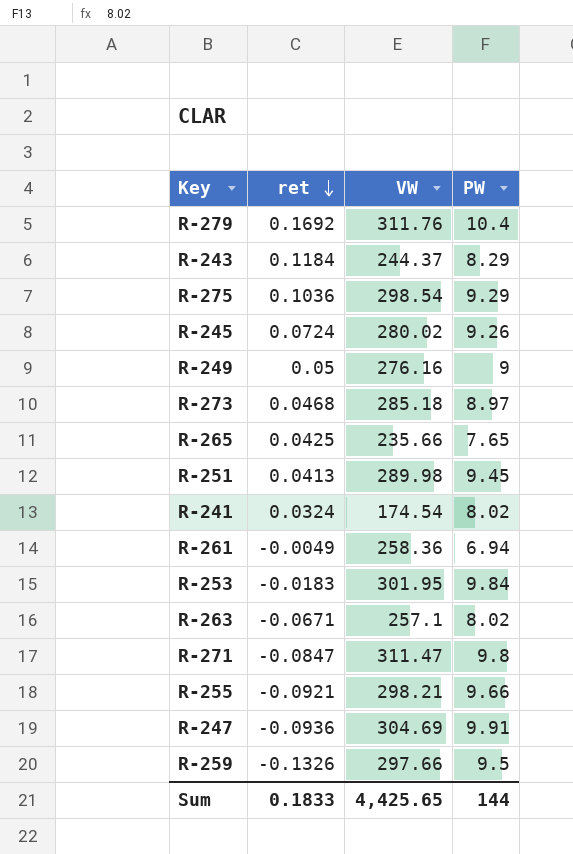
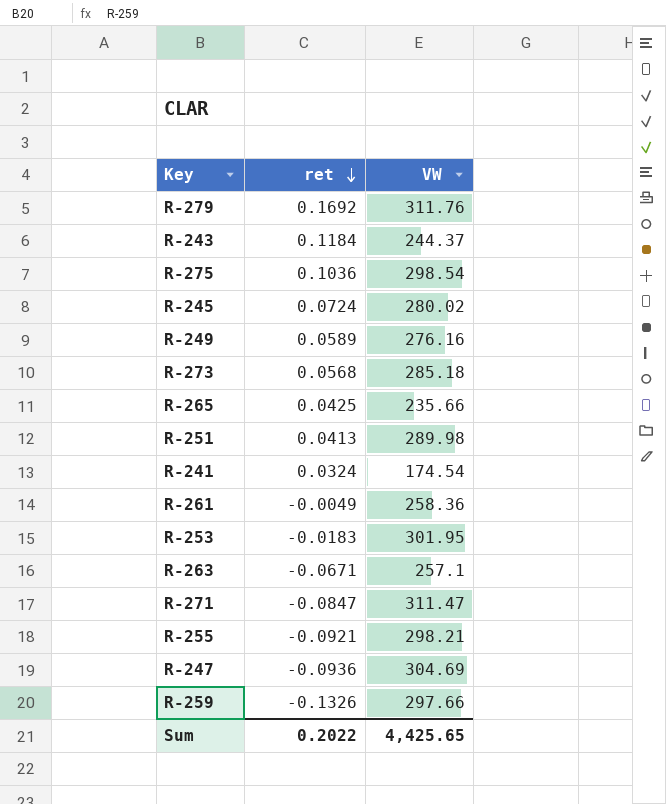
column PW | position: 4 -> none
R-249 | ret: 0.05 -> 0.0589
R-273 | ret: 0.0468 -> 0.0568
Sum | ret: 0.1833 -> 0.2022

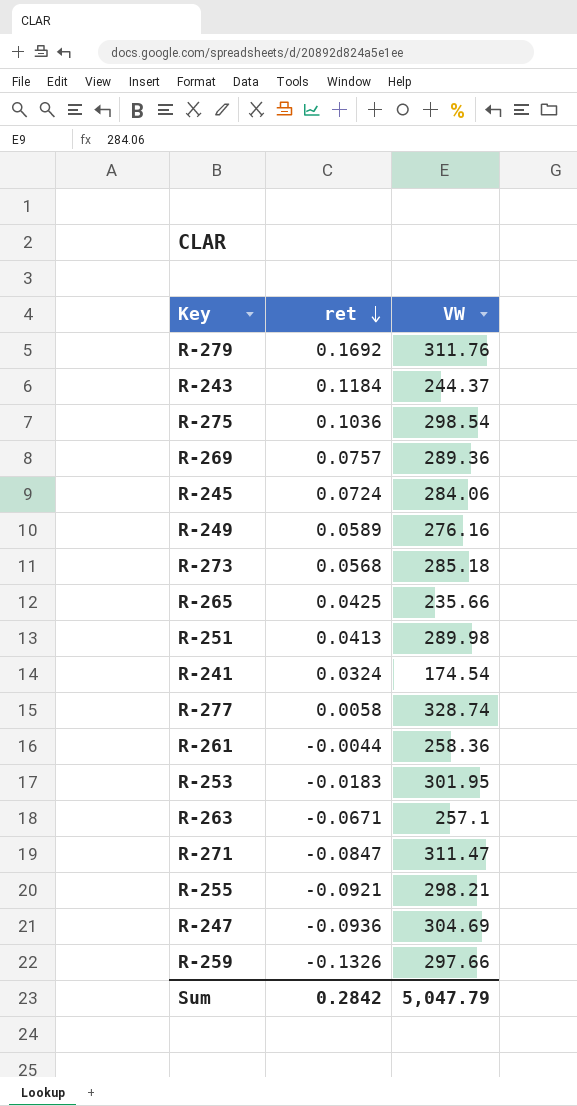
row R-269: none -> 0.0757 | 289.36
R-245 | VW: 280.02 -> 284.06
row R-277: none -> 0.0058 | 328.74
R-261 | ret: -0.0049 -> -0.0044
Sum | ret: 0.2022 -> 0.2842
Sum | VW: 4,425.65 -> 5,047.79

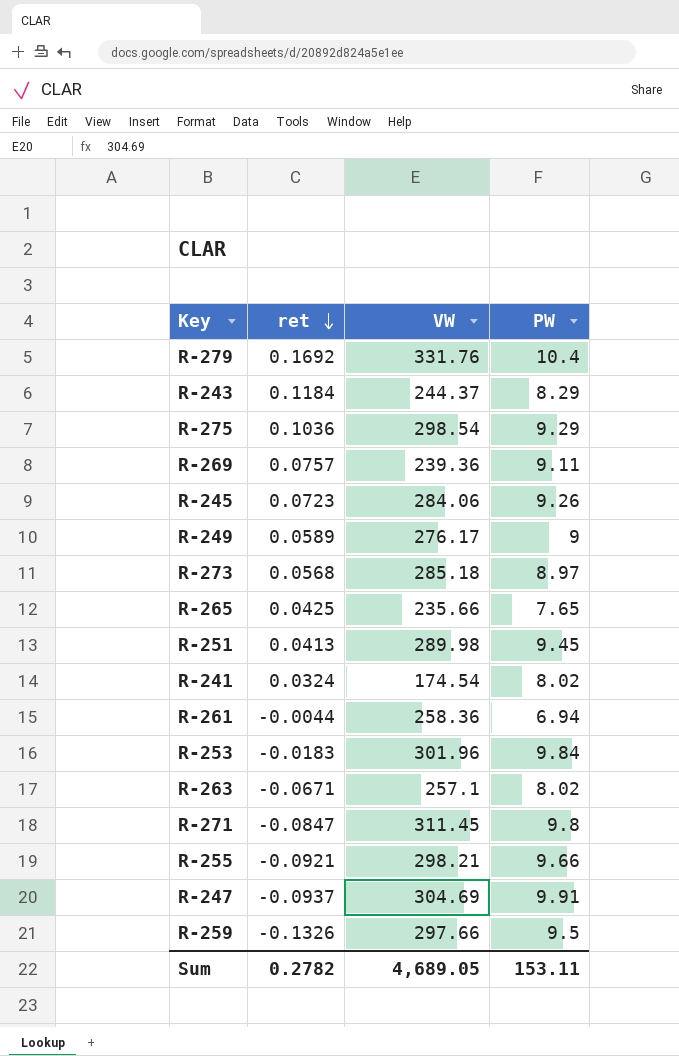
column PW | position: none -> 4
row R-277: 0.0058 | 328.74 -> none
R-279 | VW: 311.76 -> 331.76
R-269 | VW: 289.36 -> 239.36
R-245 | ret: 0.0724 -> 0.0723
R-249 | VW: 276.16 -> 276.17
R-253 | VW: 301.95 -> 301.96
R-271 | VW: 311.47 -> 311.45
R-247 | ret: -0.0936 -> -0.0937
Sum | ret: 0.2842 -> 0.2782
Sum | VW: 5,047.79 -> 4,689.05

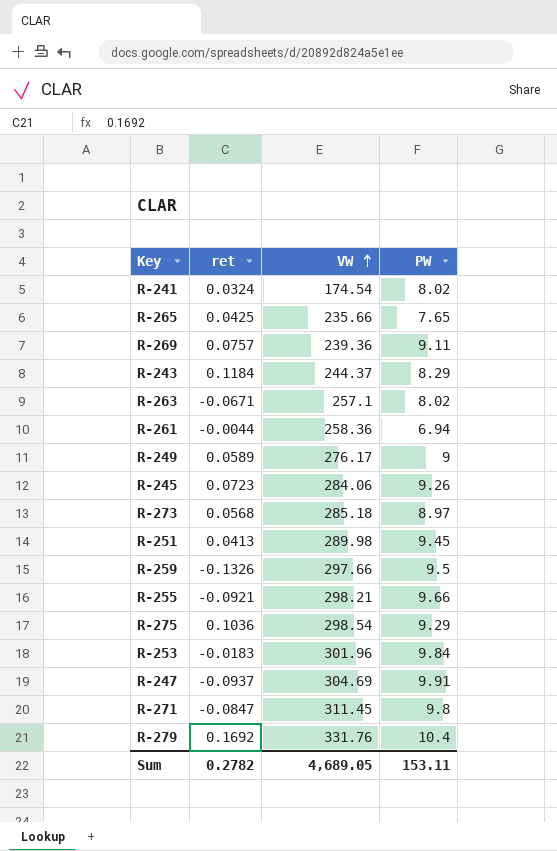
row order: ret descending -> VW ascending

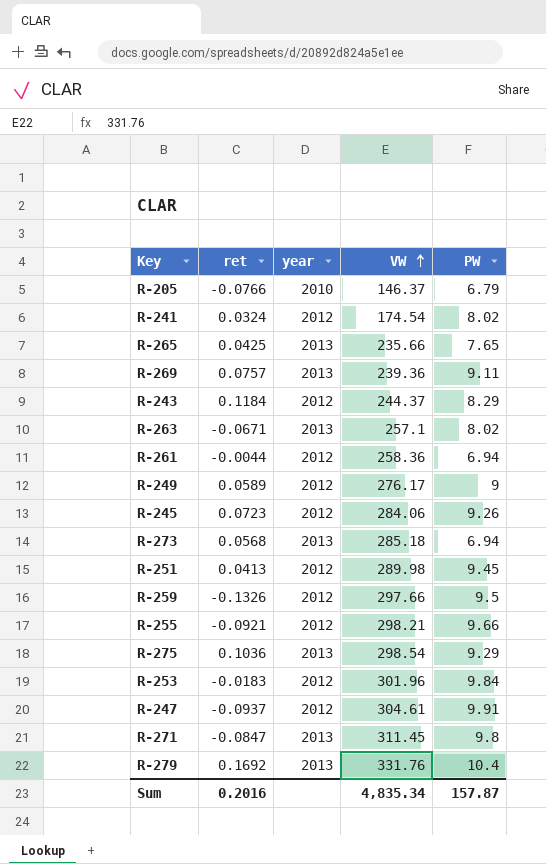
column year | position: none -> 3
row R-205: none -> -0.0766 | 2010 | 146.37 | 6.79
R-273 | PW: 8.97 -> 6.94
R-247 | VW: 304.69 -> 304.61
Sum | ret: 0.2782 -> 0.2016
Sum | VW: 4,689.05 -> 4,835.34
Sum | PW: 153.11 -> 157.87

